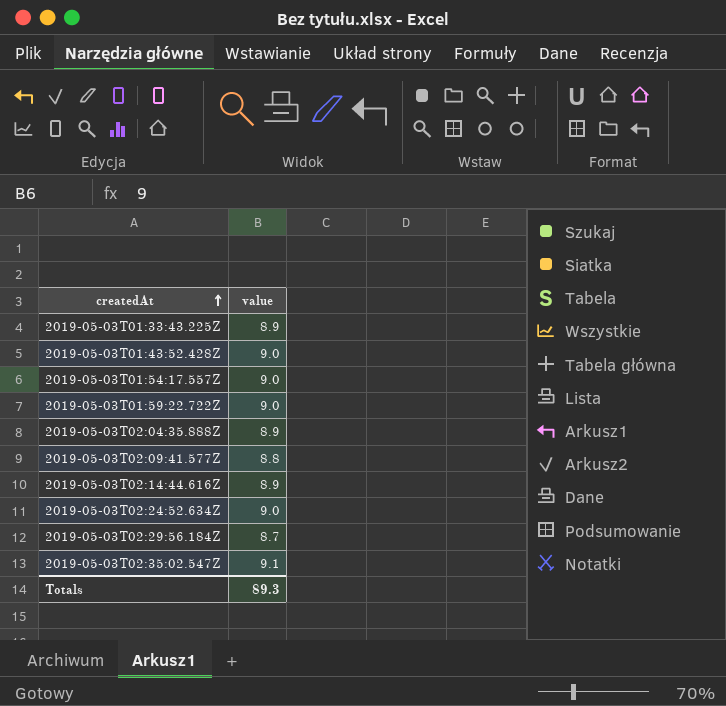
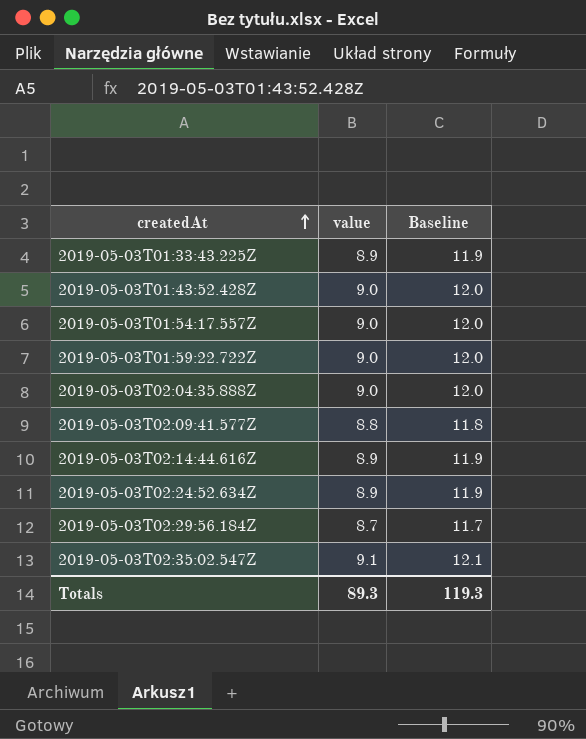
column Baseline | formula: none -> [value] + 3
2019-05-03T02:04:35.888Z | value: 8.9 -> 9.0
2019-05-03T02:24:52.634Z | value: 9.0 -> 8.9

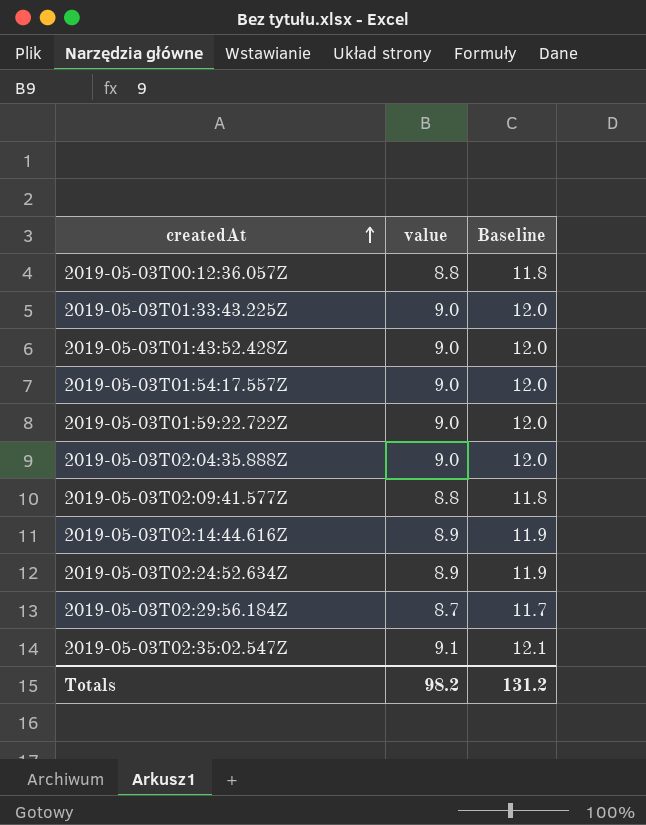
row 2019-05-03T00:12:36.057Z: none -> 8.8 | 11.8
2019-05-03T01:33:43.225Z | value: 8.9 -> 9.0
2019-05-03T01:33:43.225Z | Baseline: 11.9 -> 12.0
Totals | value: 89.3 -> 98.2
Totals | Baseline: 119.3 -> 131.2

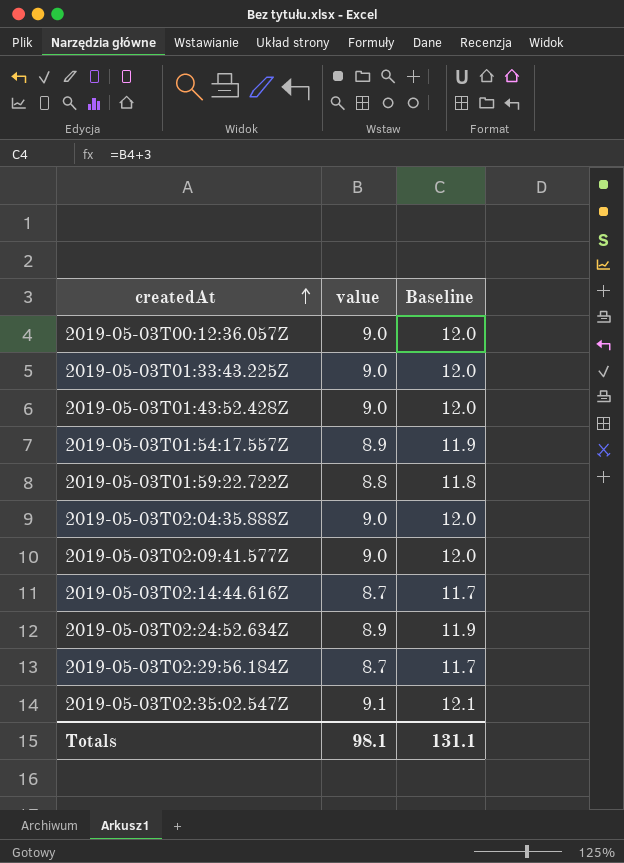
2019-05-03T00:12:36.057Z | value: 8.8 -> 9.0
2019-05-03T00:12:36.057Z | Baseline: 11.8 -> 12.0
2019-05-03T01:54:17.557Z | value: 9.0 -> 8.9
2019-05-03T01:54:17.557Z | Baseline: 12.0 -> 11.9
2019-05-03T01:59:22.722Z | value: 9.0 -> 8.8
2019-05-03T01:59:22.722Z | Baseline: 12.0 -> 11.8
2019-05-03T02:09:41.577Z | value: 8.8 -> 9.0
2019-05-03T02:09:41.577Z | Baseline: 11.8 -> 12.0
2019-05-03T02:14:44.616Z | value: 8.9 -> 8.7
2019-05-03T02:14:44.616Z | Baseline: 11.9 -> 11.7
Totals | value: 98.2 -> 98.1
Totals | Baseline: 131.2 -> 131.1

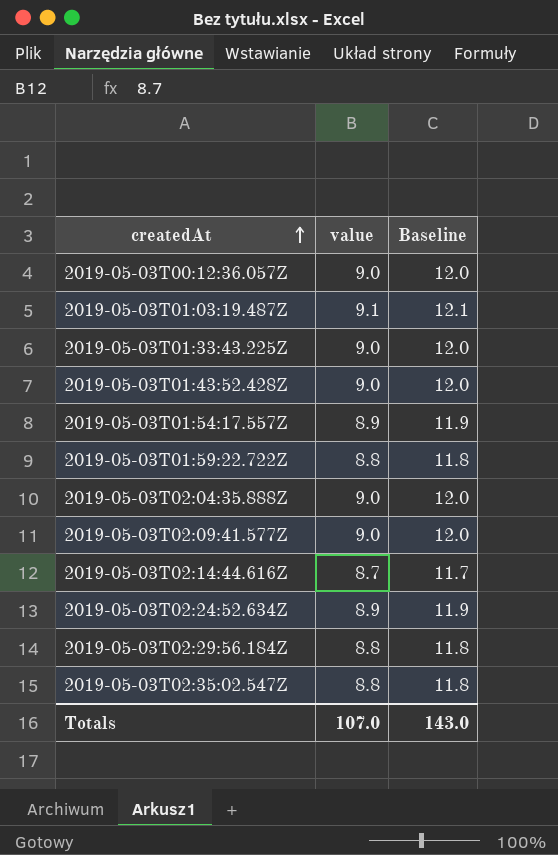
row 2019-05-03T01:03:19.487Z: none -> 9.1 | 12.1
2019-05-03T02:29:56.184Z | value: 8.7 -> 8.8
2019-05-03T02:29:56.184Z | Baseline: 11.7 -> 11.8
2019-05-03T02:35:02.547Z | value: 9.1 -> 8.8
2019-05-03T02:35:02.547Z | Baseline: 12.1 -> 11.8
Totals | value: 98.1 -> 107.0
Totals | Baseline: 131.1 -> 143.0

